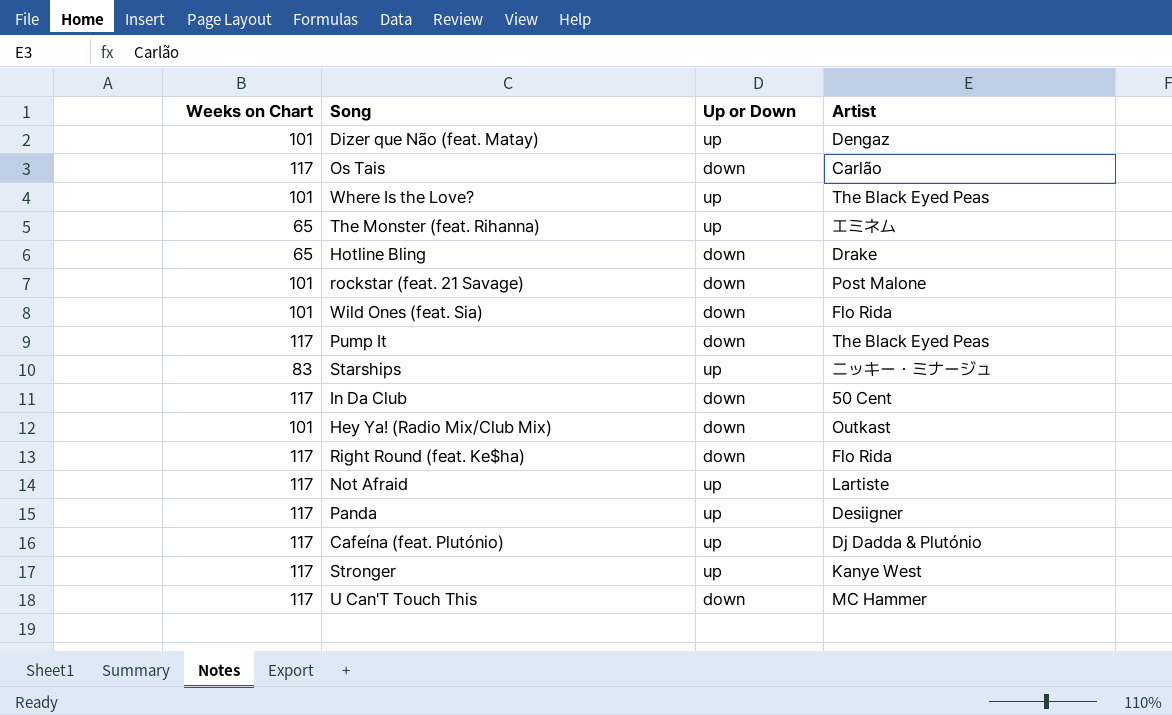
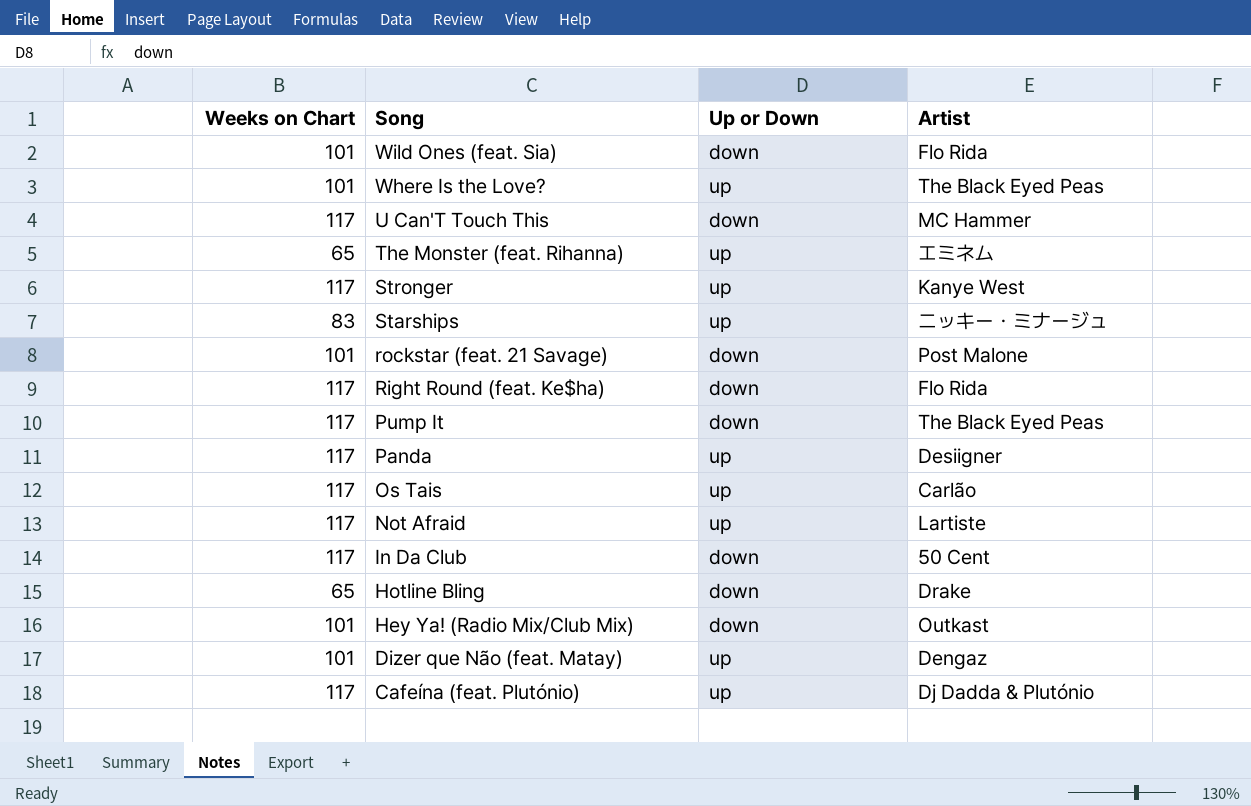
row order: none -> Song descending
Os Tais | Up or Down: down -> up

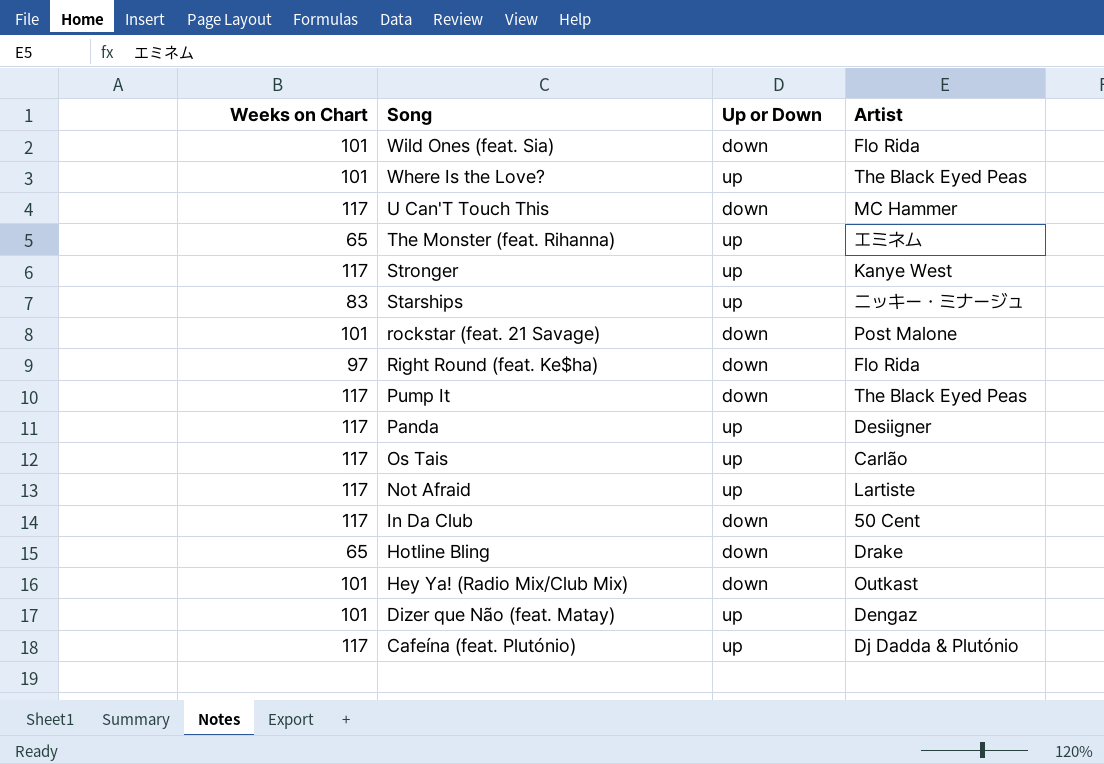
Right Round (feat. Ke$ha) | Weeks on Chart: 117 -> 97

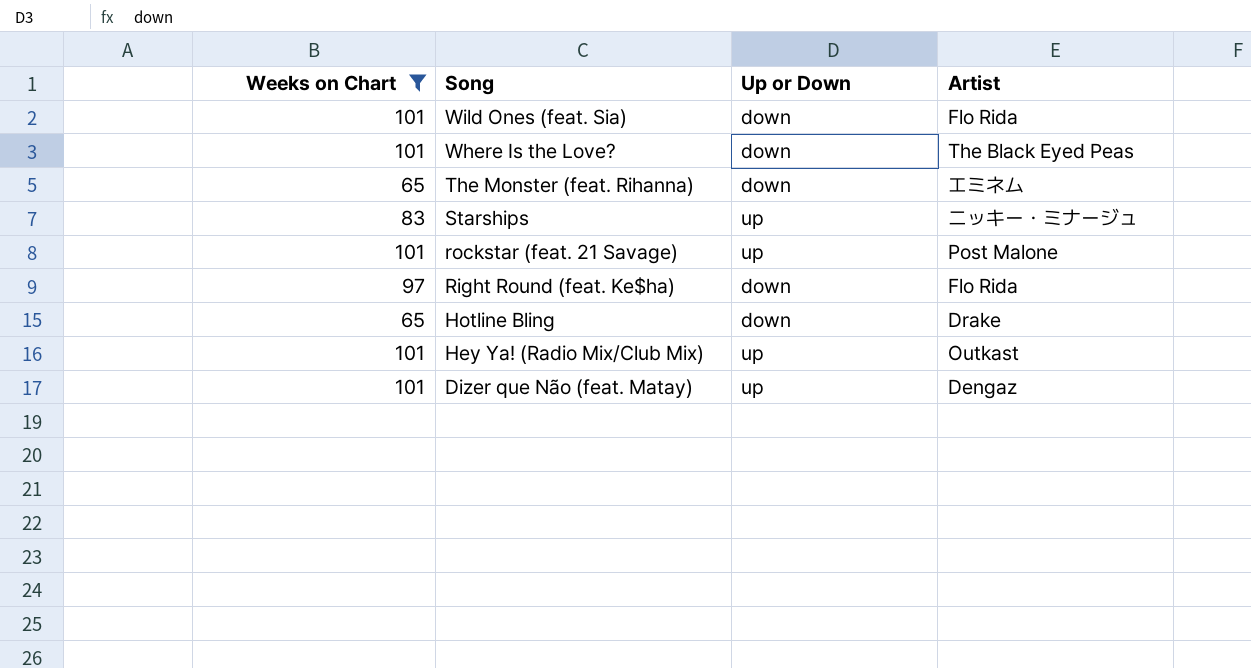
filter: none -> Weeks on Chart != 117
Where Is the Love? | Up or Down: up -> down
The Monster (feat. Rihanna) | Up or Down: up -> down
rockstar (feat. 21 Savage) | Up or Down: down -> up
Hey Ya! (Radio Mix/Club Mix) | Up or Down: down -> up

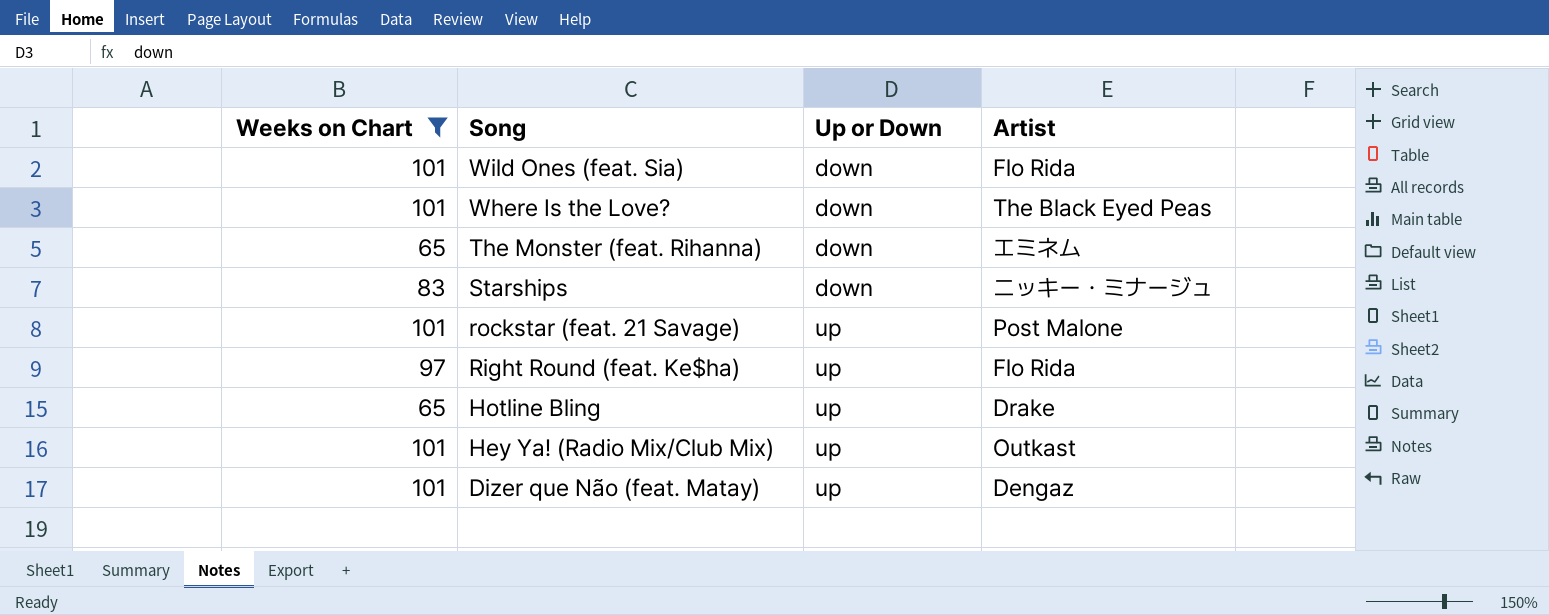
Starships | Up or Down: up -> down
Right Round (feat. Ke$ha) | Up or Down: down -> up
Hotline Bling | Up or Down: down -> up

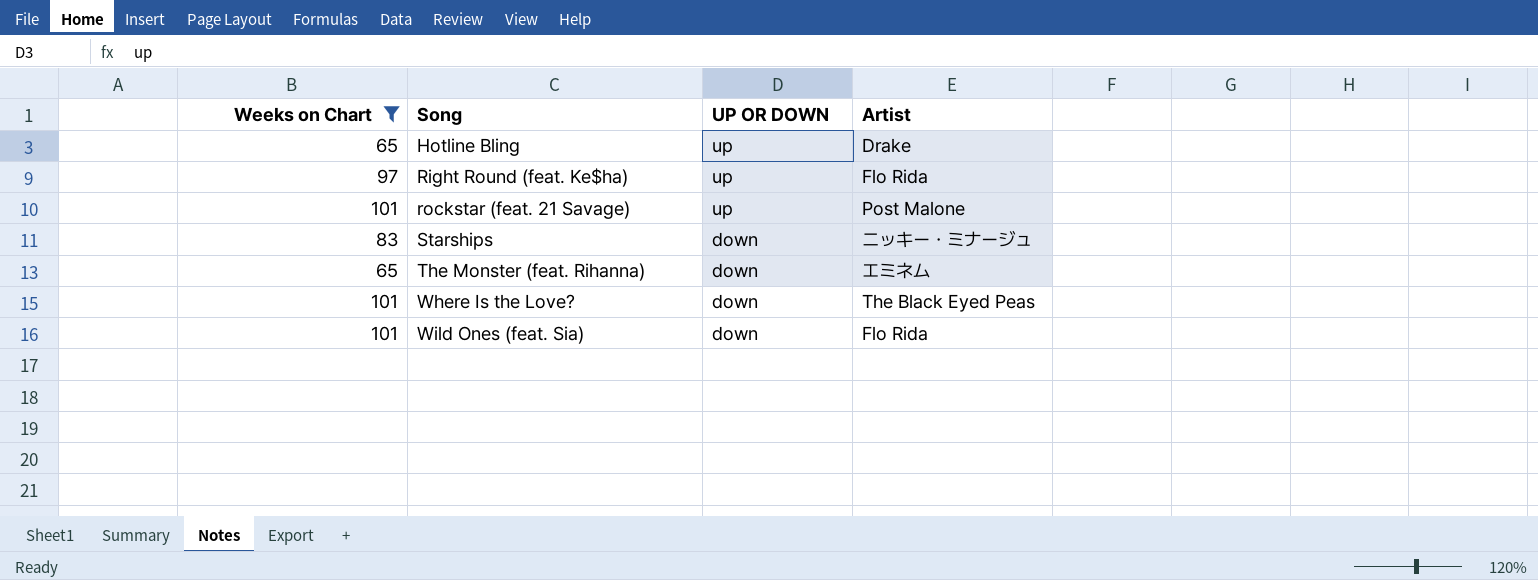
row order: Song descending -> Song ascending
column name: Up or Down -> UP OR DOWN
row Hey Ya! (Radio Mix/Club Mix): 101 | up | Outkast -> none
row Dizer que Não (feat. Matay): 101 | up | Dengaz -> none

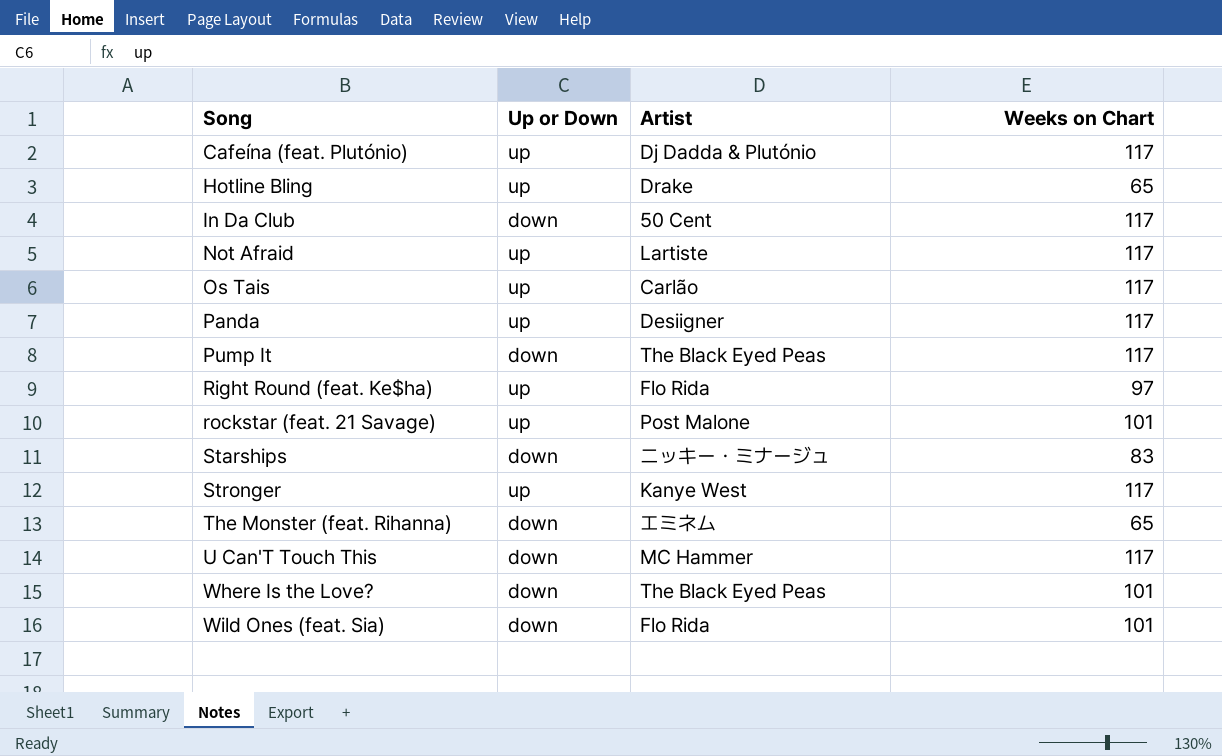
filter: Weeks on Chart != 117 -> none
column name: UP OR DOWN -> Up or Down
column Weeks on Chart | position: 1 -> 4

